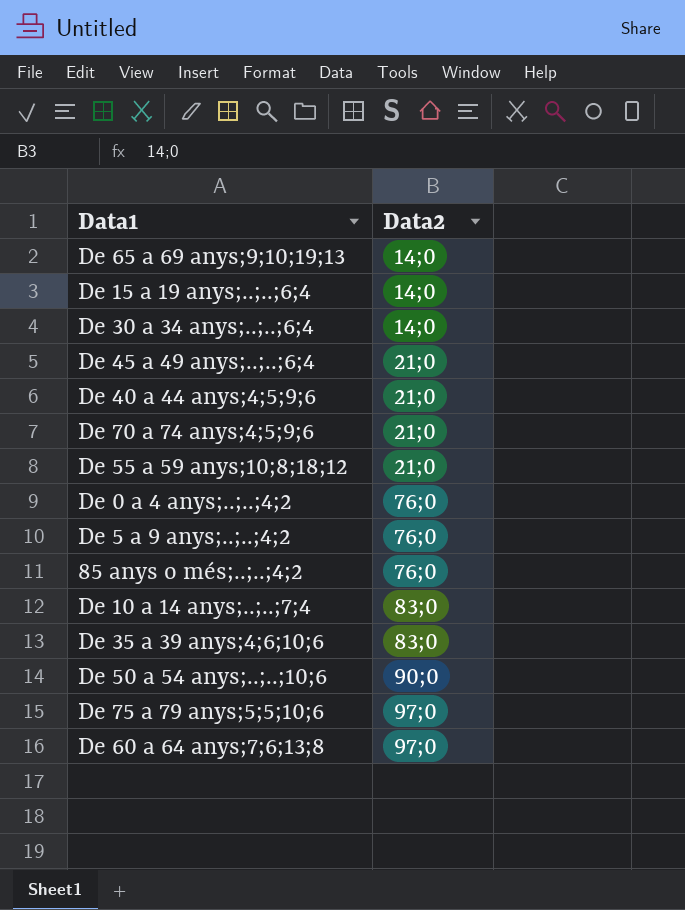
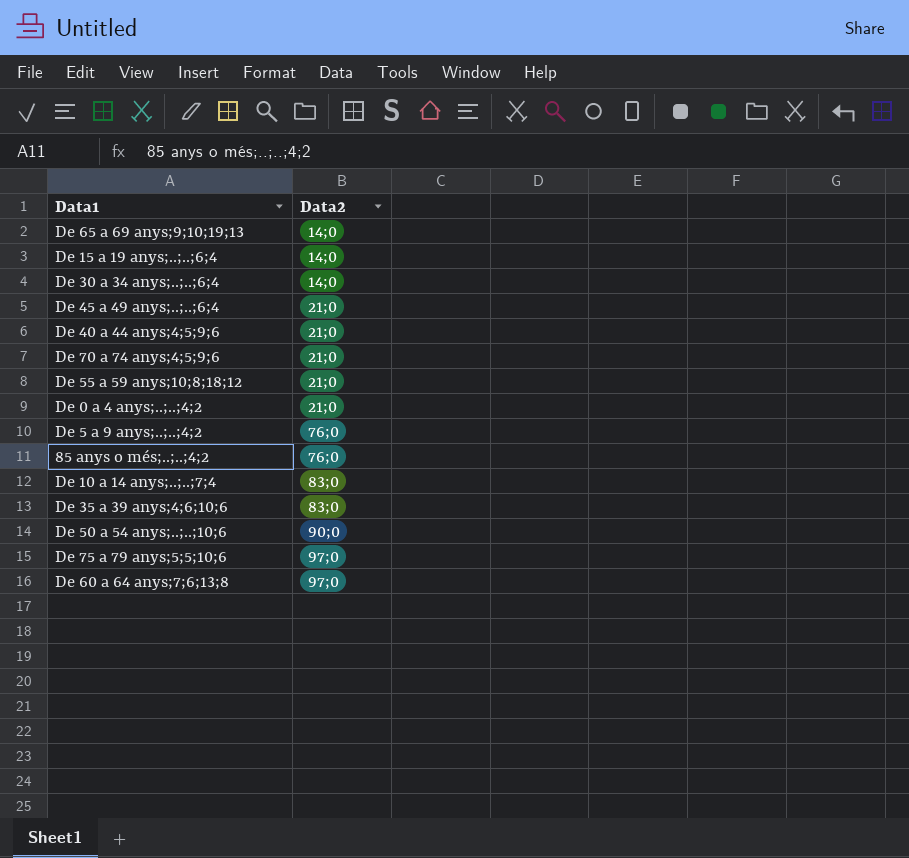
De 0 a 4 anys;..;..;4;2 | Data2: 76;0 -> 21;0

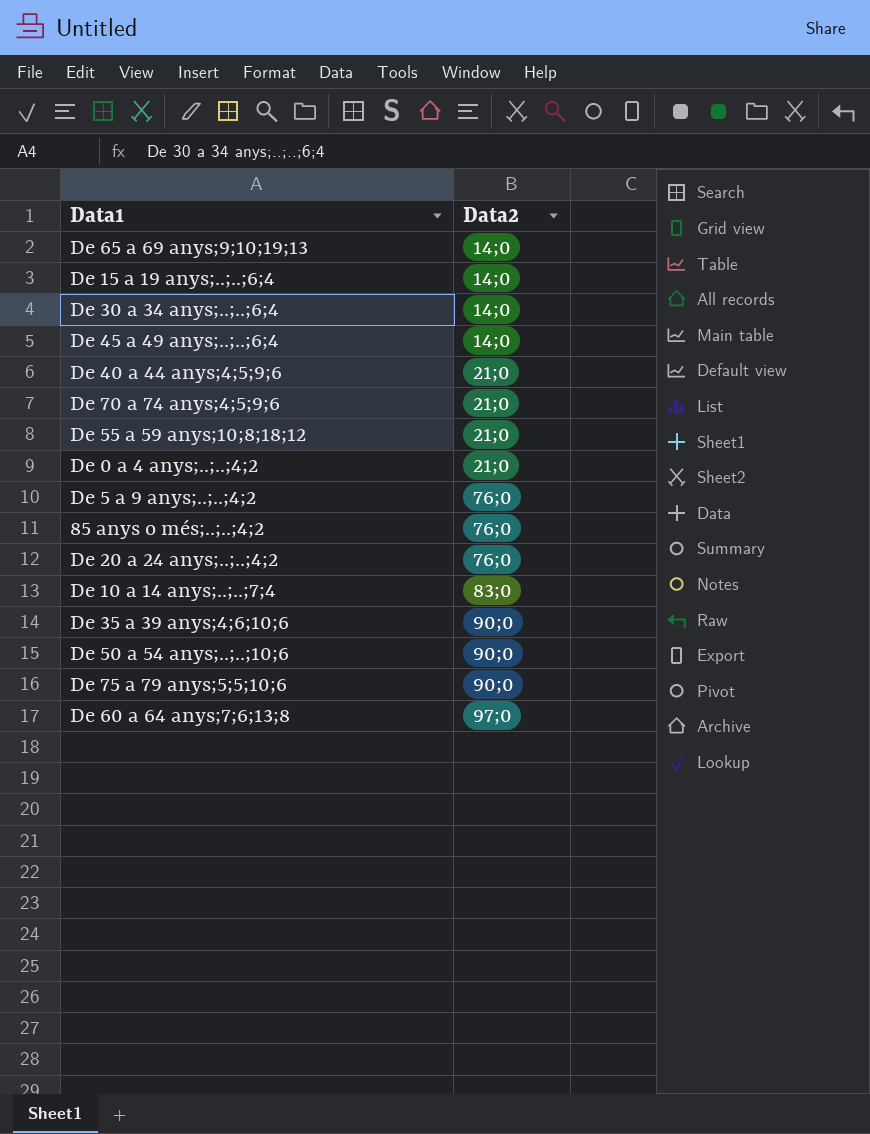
De 45 a 49 anys;..;..;6;4 | Data2: 21;0 -> 14;0
row De 20 a 24 anys;..;..;4;2: none -> 76;0
De 35 a 39 anys;4;6;10;6 | Data2: 83;0 -> 90;0
De 75 a 79 anys;5;5;10;6 | Data2: 97;0 -> 90;0

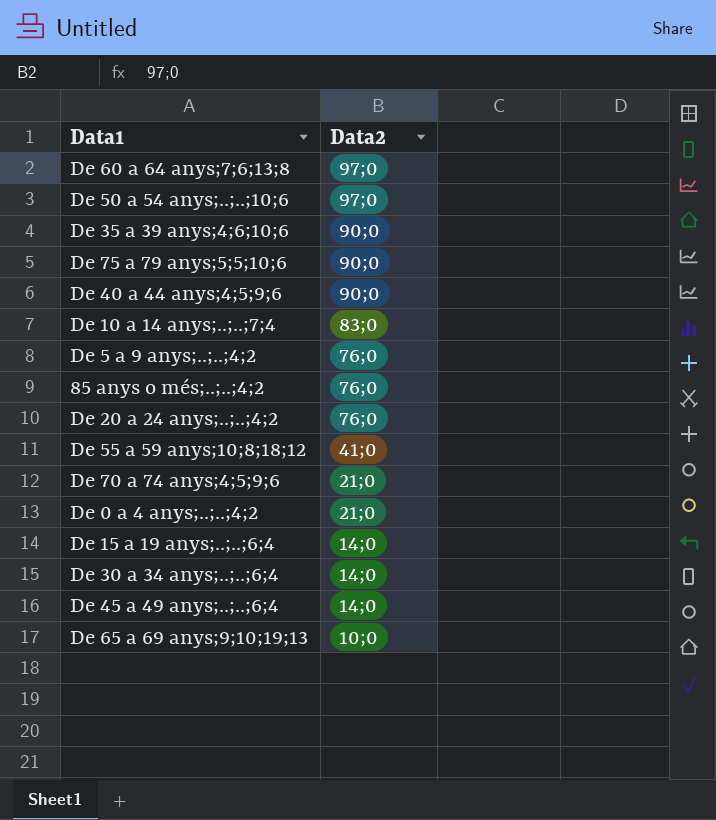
row order: Data2 ascending -> Data2 descending
De 50 a 54 anys;..;..;10;6 | Data2: 90;0 -> 97;0
De 40 a 44 anys;4;5;9;6 | Data2: 21;0 -> 90;0
De 55 a 59 anys;10;8;18;12 | Data2: 21;0 -> 41;0
De 65 a 69 anys;9;10;19;13 | Data2: 14;0 -> 10;0

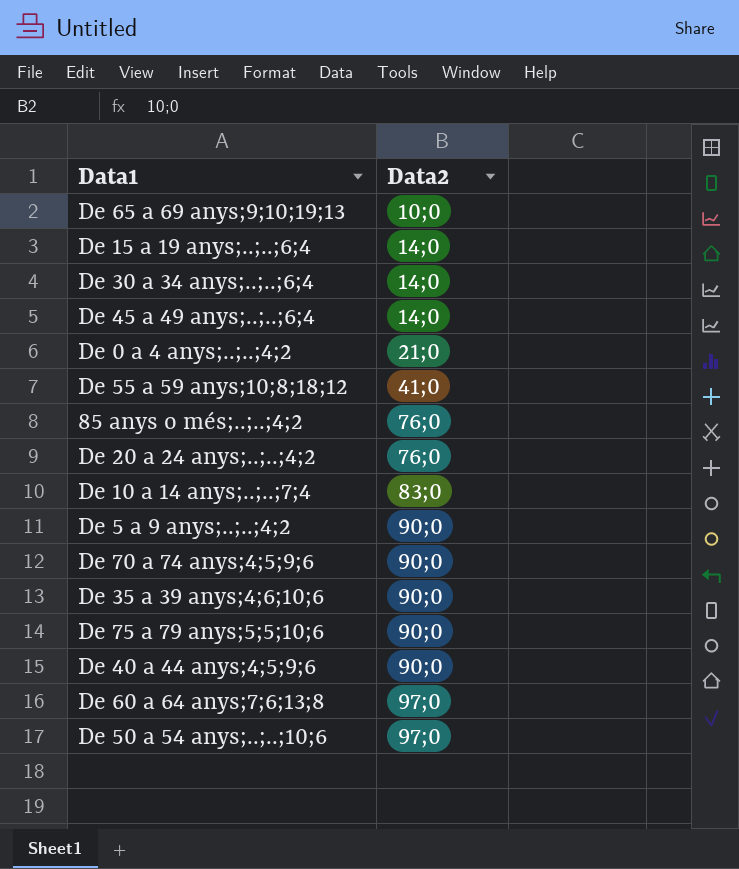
row order: Data2 descending -> Data2 ascending
De 5 a 9 anys;..;..;4;2 | Data2: 76;0 -> 90;0
De 70 a 74 anys;4;5;9;6 | Data2: 21;0 -> 90;0

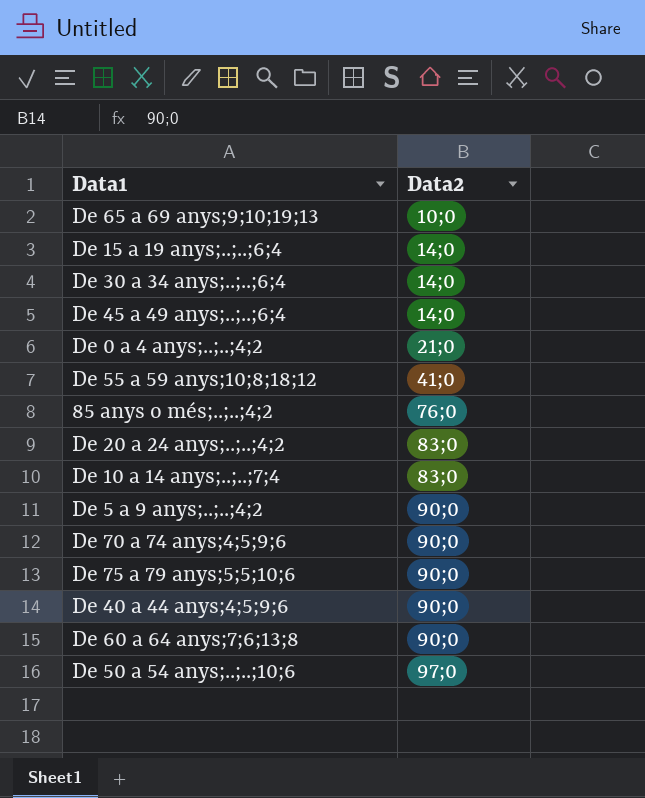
row De 35 a 39 anys;4;6;10;6: 90;0 -> none
De 20 a 24 anys;..;..;4;2 | Data2: 76;0 -> 83;0
De 60 a 64 anys;7;6;13;8 | Data2: 97;0 -> 90;0

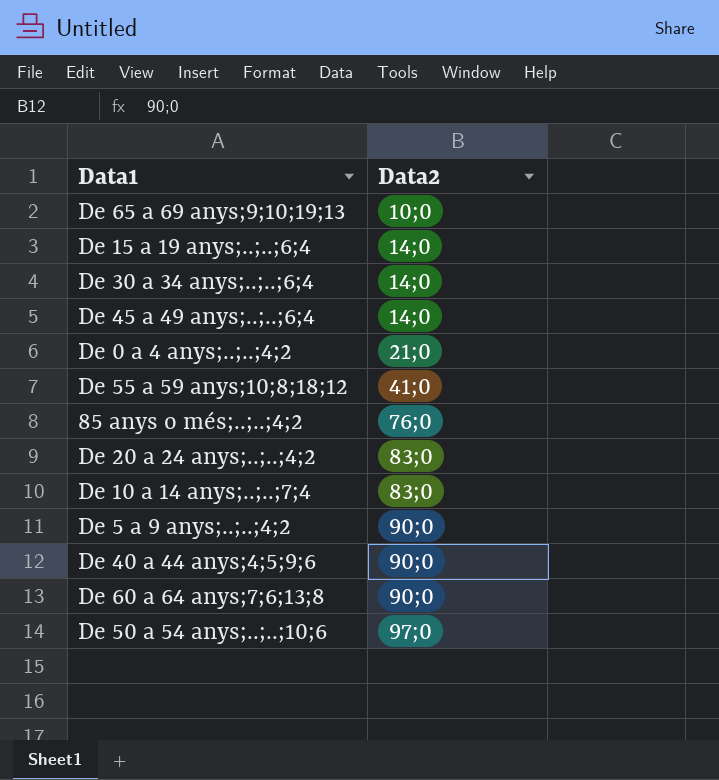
row De 70 a 74 anys;4;5;9;6: 90;0 -> none
row De 75 a 79 anys;5;5;10;6: 90;0 -> none

